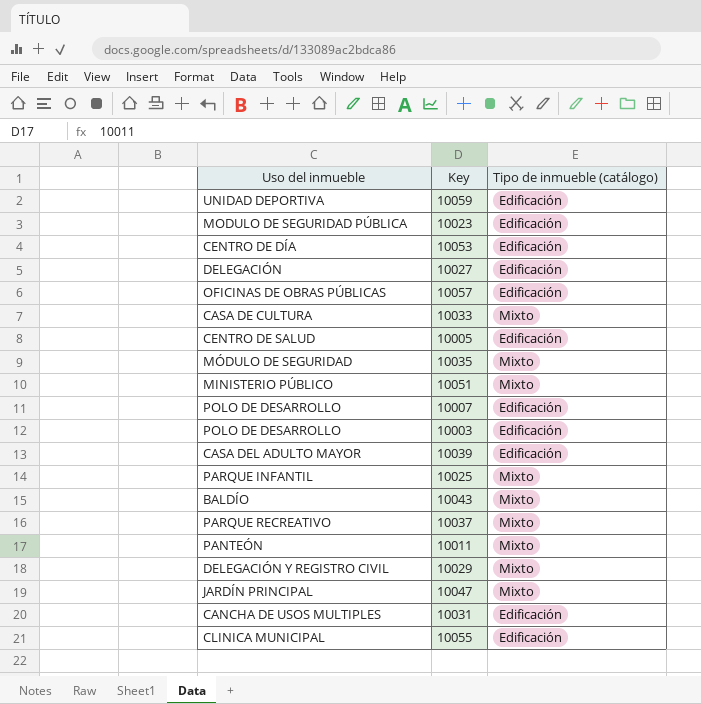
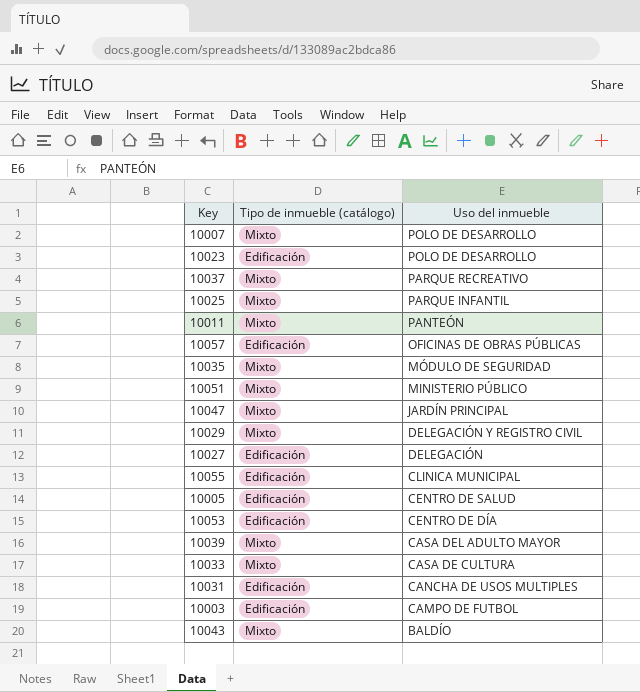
row order: none -> Uso del inmueble descending
column Uso del inmueble | position: 1 -> 3
row 10059: UNIDAD DEPORTIVA | Edificación -> none
10007 | Tipo de inmueble (catálogo): Edificación -> Mixto
10023 | Uso del inmueble: MODULO DE SEGURIDAD PÚBLICA -> POLO DE DESARROLLO
10039 | Tipo de inmueble (catálogo): Edificación -> Mixto
10003 | Uso del inmueble: POLO DE DESARROLLO -> CAMPO DE FUTBOL

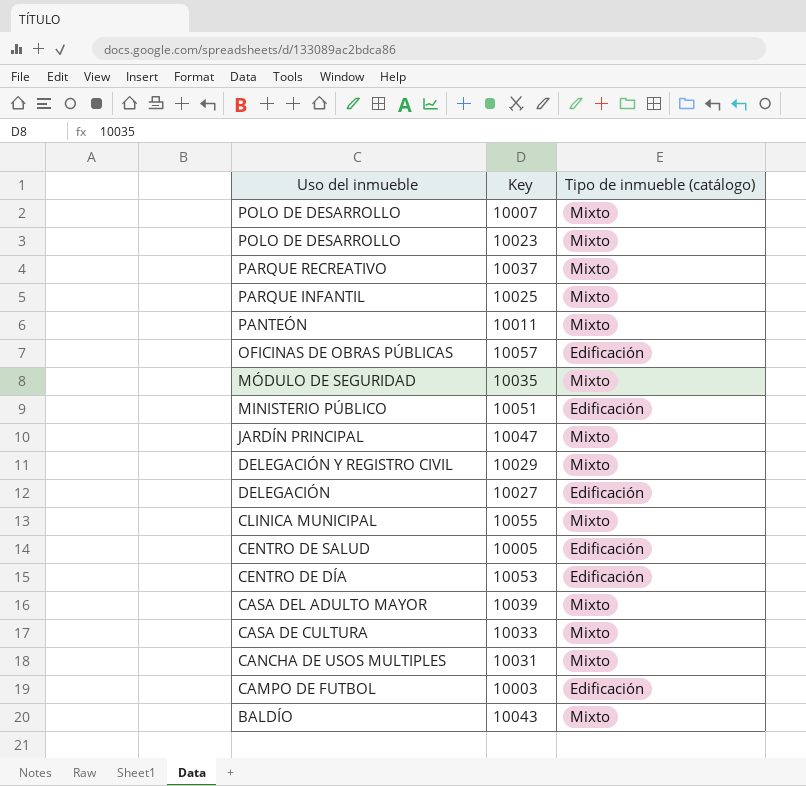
column Uso del inmueble | position: 3 -> 1
10023 | Tipo de inmueble (catálogo): Edificación -> Mixto
10051 | Tipo de inmueble (catálogo): Mixto -> Edificación
10055 | Tipo de inmueble (catálogo): Edificación -> Mixto
10031 | Tipo de inmueble (catálogo): Edificación -> Mixto

